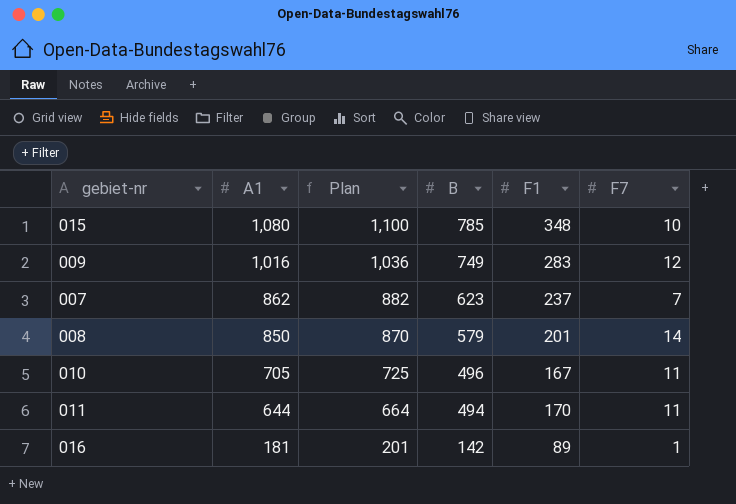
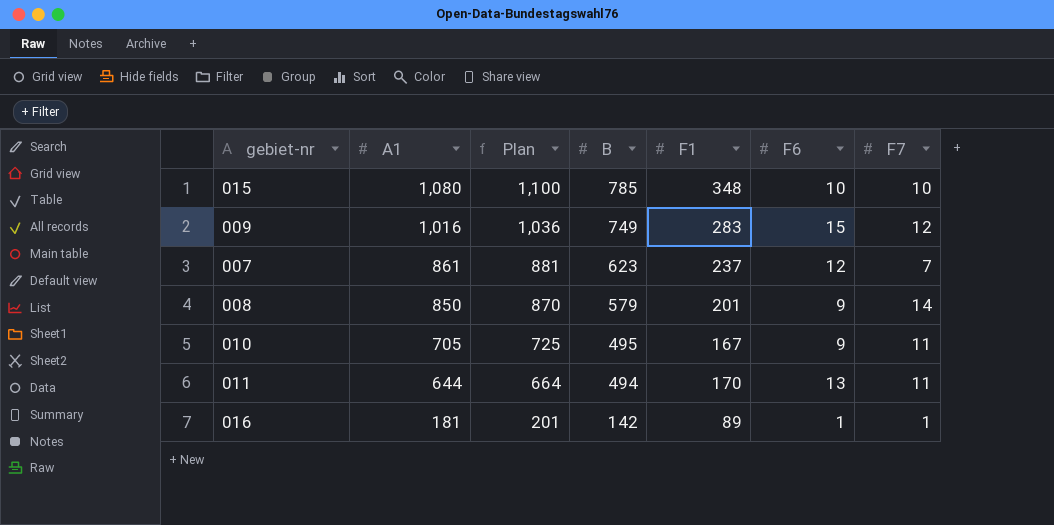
column F6 | position: none -> 6
007 | A1: 862 -> 861
007 | Plan: 882 -> 881
010 | B: 496 -> 495

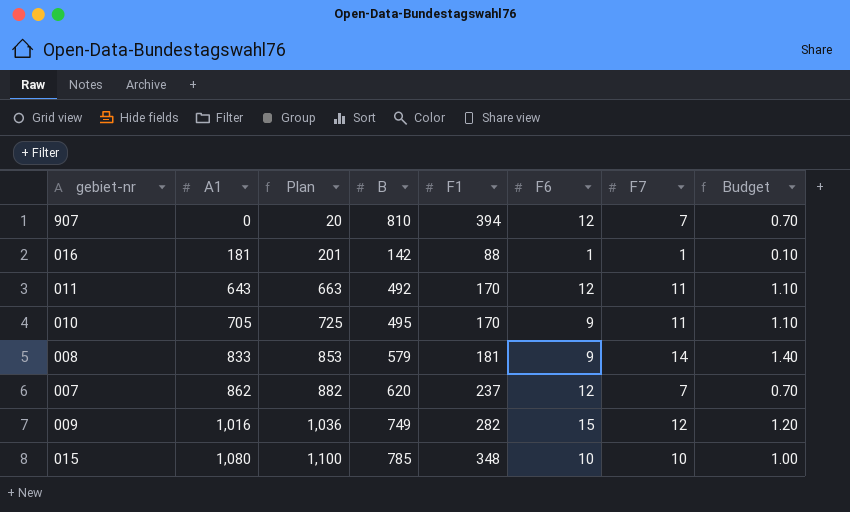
row order: A1 descending -> A1 ascending
column Budget | formula: none -> [F7] * 0.1
row 907: none -> 0 | 20 | 810 | 394 | 12 | 7 | 0.70
016 | F1: 89 -> 88
011 | A1: 644 -> 643
011 | Plan: 664 -> 663
011 | B: 494 -> 492
011 | F6: 13 -> 12
010 | F1: 167 -> 170
008 | A1: 850 -> 833
008 | Plan: 870 -> 853
008 | F1: 201 -> 181
007 | A1: 861 -> 862
007 | Plan: 881 -> 882
007 | B: 623 -> 620
009 | F1: 283 -> 282

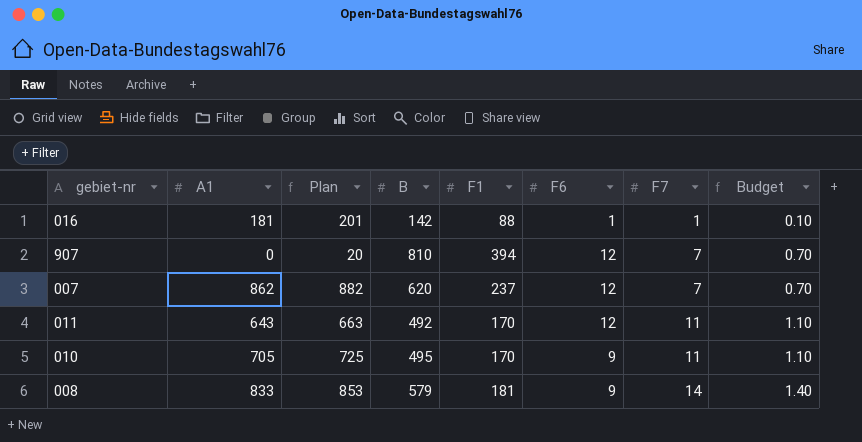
row order: A1 ascending -> F7 ascending
row 009: 1,016 | 1,036 | 749 | 282 | 15 | 12 | 1.20 -> none
row 015: 1,080 | 1,100 | 785 | 348 | 10 | 10 | 1.00 -> none

